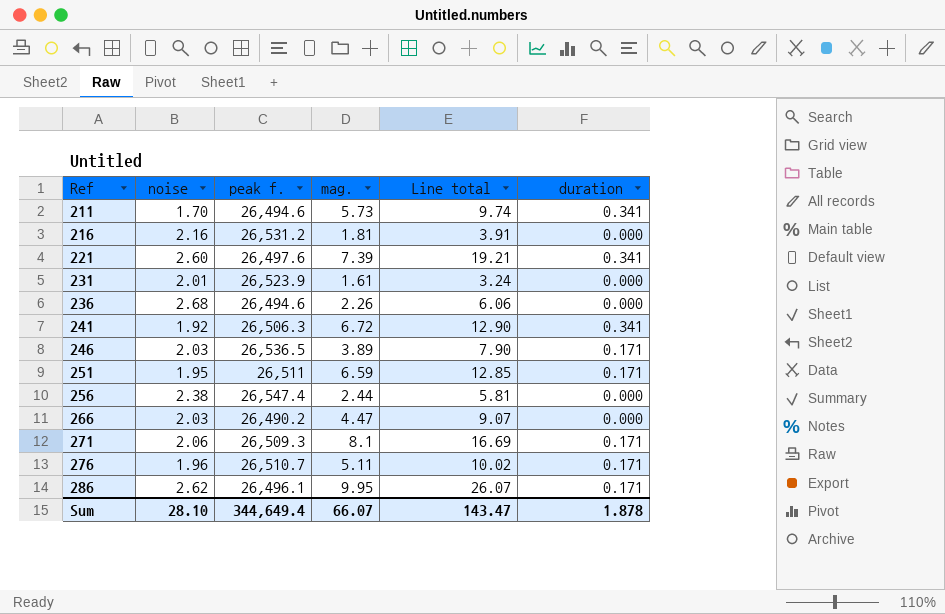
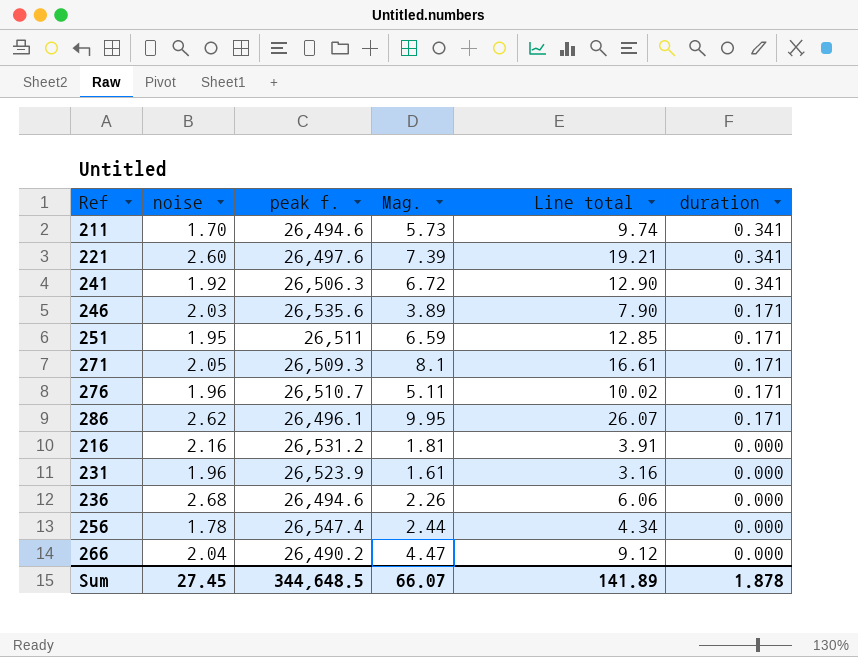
row order: Ref ascending -> duration descending
column name: mag. -> Mag.
246 | peak f.: 26,536.5 -> 26,535.6
271 | noise: 2.06 -> 2.05
271 | Line total: 16.69 -> 16.61
231 | noise: 2.01 -> 1.96
231 | Line total: 3.24 -> 3.16
256 | noise: 2.38 -> 1.78
256 | Line total: 5.81 -> 4.34
266 | noise: 2.03 -> 2.04
266 | Line total: 9.07 -> 9.12
Sum | noise: 28.10 -> 27.45
Sum | peak f.: 344,649.4 -> 344,648.5
Sum | Line total: 143.47 -> 141.89

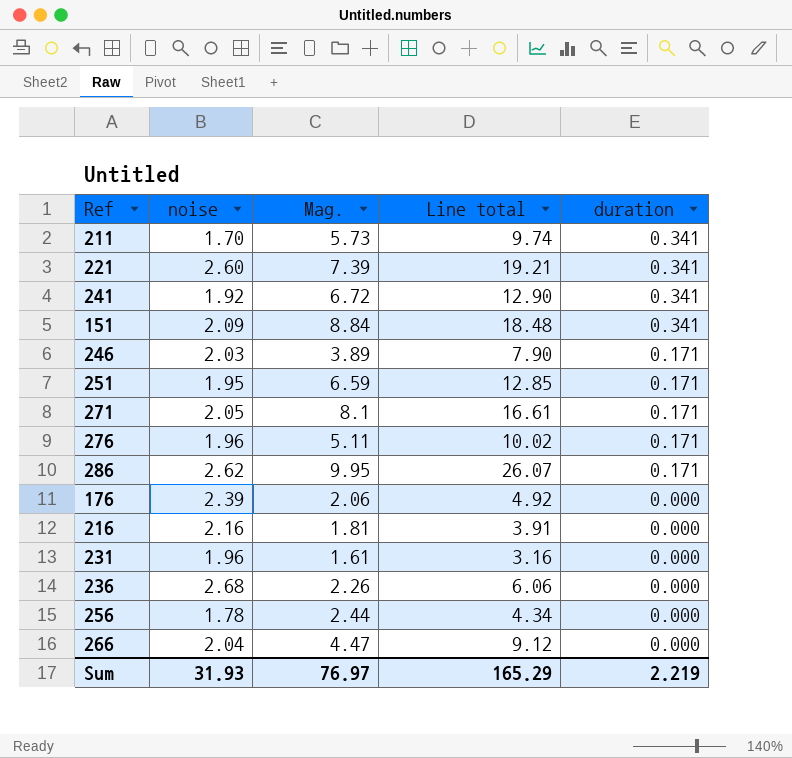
column peak f. | position: 3 -> none
row 151: none -> 2.09 | 8.84 | 18.48 | 0.341
row 176: none -> 2.39 | 2.06 | 4.92 | 0.000
Sum | noise: 27.45 -> 31.93
Sum | Mag.: 66.07 -> 76.97
Sum | Line total: 141.89 -> 165.29
Sum | duration: 1.878 -> 2.219

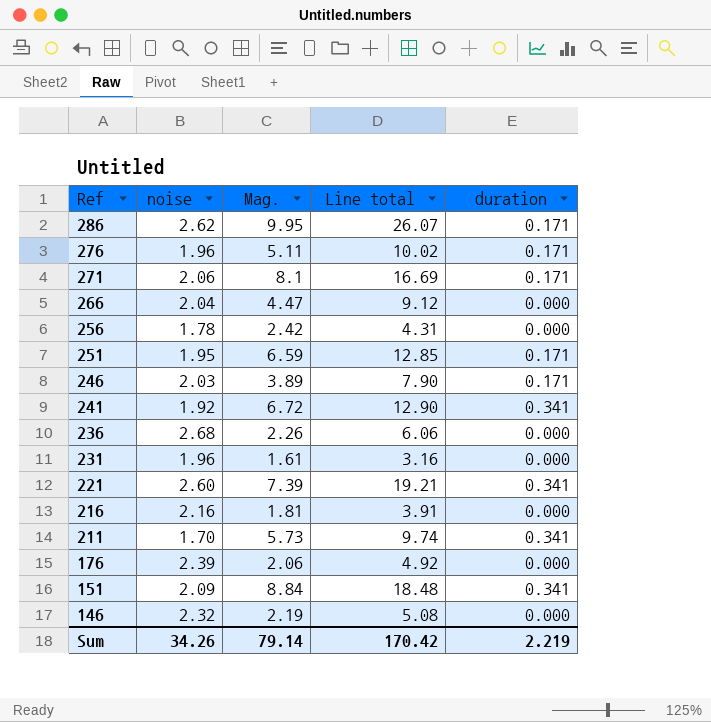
row order: duration descending -> Ref descending
271 | noise: 2.05 -> 2.06
271 | Line total: 16.61 -> 16.69
256 | Mag.: 2.44 -> 2.42
256 | Line total: 4.34 -> 4.31
row 146: none -> 2.32 | 2.19 | 5.08 | 0.000
Sum | noise: 31.93 -> 34.26
Sum | Mag.: 76.97 -> 79.14
Sum | Line total: 165.29 -> 170.42

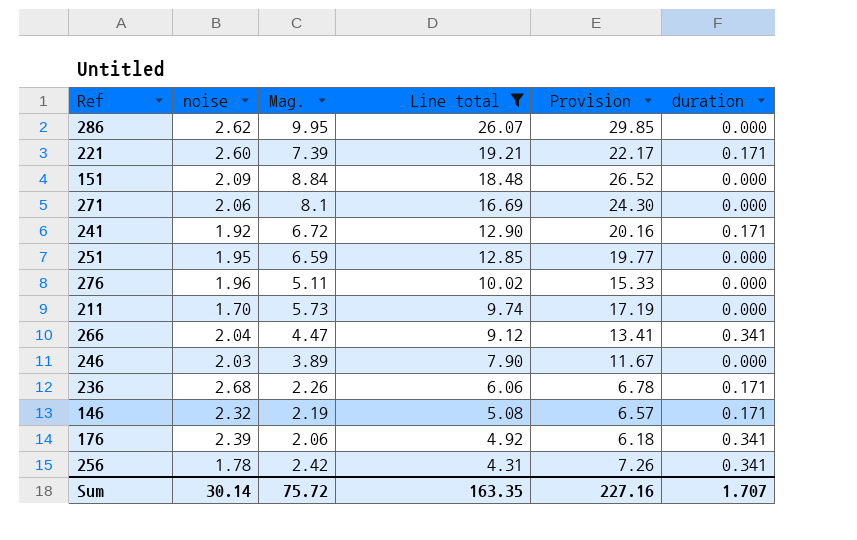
filter: none -> Line total >= 4.31
row order: Ref descending -> Line total descending
column Provision | formula: none -> [Mag.] * 3
286 | duration: 0.171 -> 0.000
221 | duration: 0.341 -> 0.171
151 | duration: 0.341 -> 0.000
271 | duration: 0.171 -> 0.000
241 | duration: 0.341 -> 0.171
251 | duration: 0.171 -> 0.000
276 | duration: 0.171 -> 0.000
211 | duration: 0.341 -> 0.000
266 | duration: 0.000 -> 0.341
246 | duration: 0.171 -> 0.000
236 | duration: 0.000 -> 0.171
146 | duration: 0.000 -> 0.171
176 | duration: 0.000 -> 0.341
256 | duration: 0.000 -> 0.341
Sum | noise: 34.26 -> 30.14
Sum | Mag.: 79.14 -> 75.72
Sum | Line total: 170.42 -> 163.35
Sum | duration: 2.219 -> 1.707

